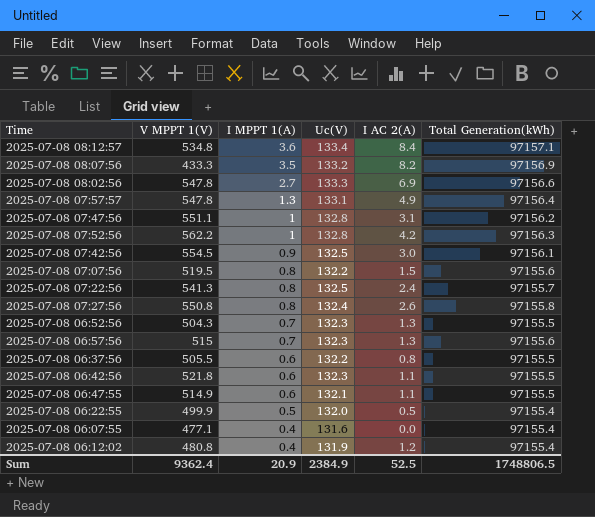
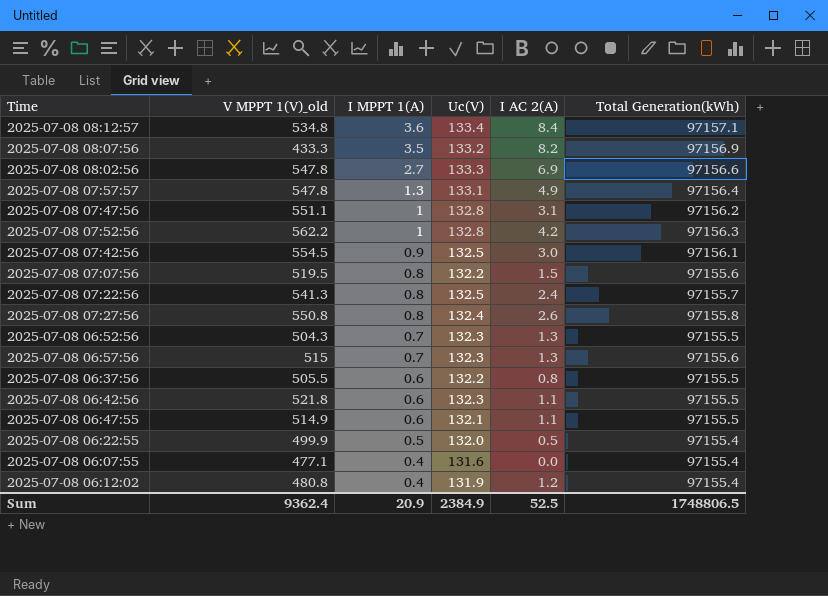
column name: V MPPT 1(V) -> V MPPT 1(V)_old

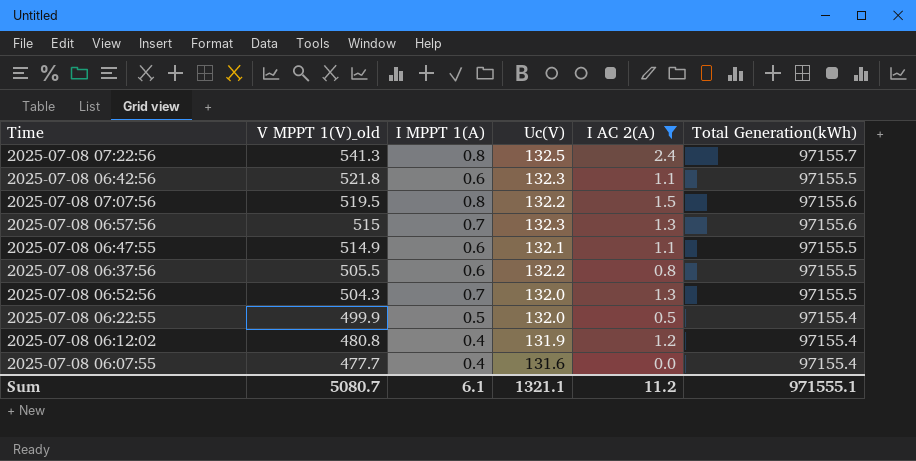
filter: none -> I AC 2(A) <= 2.4
row order: I MPPT 1(A) descending -> V MPPT 1(V)_old descending
2025-07-08 06:52:56 | Uc(V): 132.3 -> 132.0
2025-07-08 06:07:55 | V MPPT 1(V)_old: 477.1 -> 477.7
Sum | V MPPT 1(V)_old: 9362.4 -> 5080.7
Sum | I MPPT 1(A): 20.9 -> 6.1
Sum | Uc(V): 2384.9 -> 1321.1
Sum | I AC 2(A): 52.5 -> 11.2
Sum | Total Generation(kWh): 1748806.5 -> 971555.1

